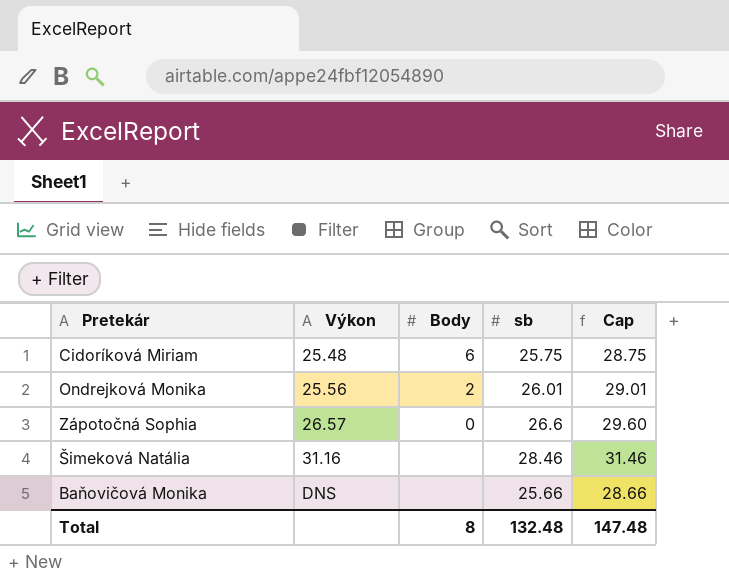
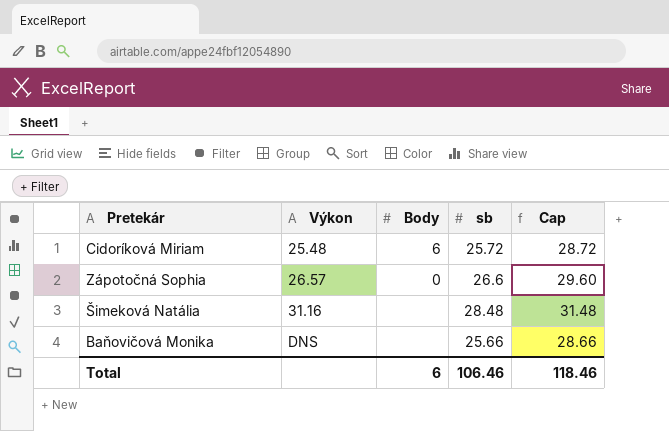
row Ondrejková Monika: 25.56 | 2 | 26.01 | 29.01 -> none
Cidoríková Miriam | sb: 25.75 -> 25.72
Cidoríková Miriam | Cap: 28.75 -> 28.72
Šimeková Natália | sb: 28.46 -> 28.48
Šimeková Natália | Cap: 31.46 -> 31.48
Total | Body: 8 -> 6
Total | sb: 132.48 -> 106.46
Total | Cap: 147.48 -> 118.46

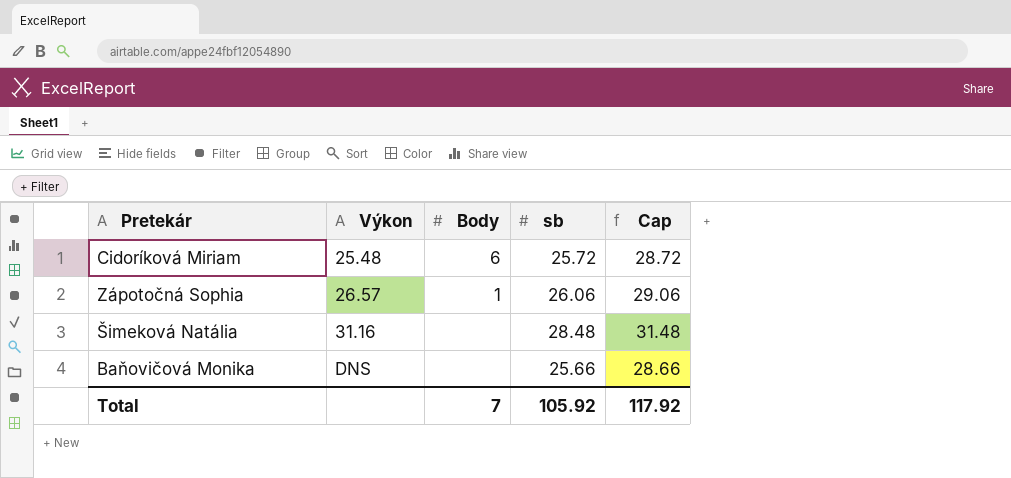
Zápotočná Sophia | Body: 0 -> 1
Zápotočná Sophia | sb: 26.6 -> 26.06
Zápotočná Sophia | Cap: 29.60 -> 29.06
Total | Body: 6 -> 7
Total | sb: 106.46 -> 105.92
Total | Cap: 118.46 -> 117.92

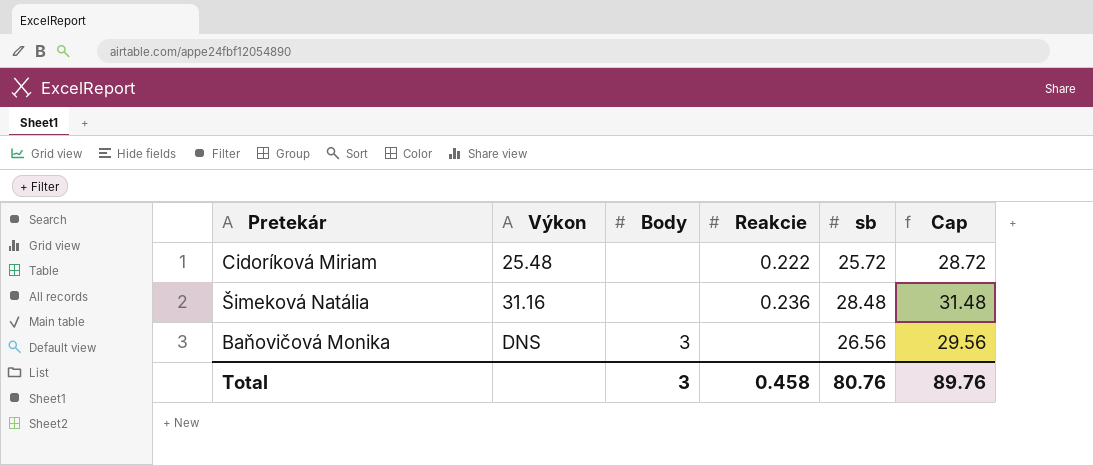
column Reakcie | position: none -> 4
row Zápotočná Sophia: 26.57 | 1 | 26.06 | 29.06 -> none
Cidoríková Miriam | Body: 6 -> none
Baňovičová Monika | Body: none -> 3
Baňovičová Monika | sb: 25.66 -> 26.56
Baňovičová Monika | Cap: 28.66 -> 29.56
Total | Body: 7 -> 3
Total | sb: 105.92 -> 80.76
Total | Cap: 117.92 -> 89.76

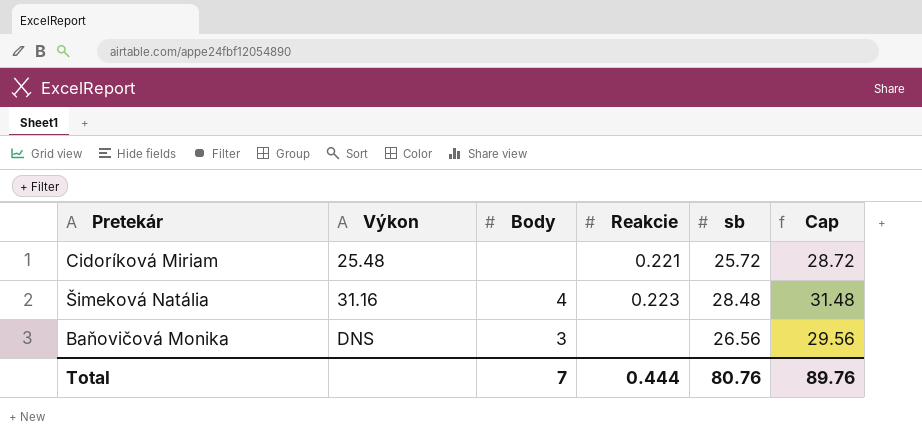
Cidoríková Miriam | Reakcie: 0.222 -> 0.221
Šimeková Natália | Body: none -> 4
Šimeková Natália | Reakcie: 0.236 -> 0.223
Total | Body: 3 -> 7
Total | Reakcie: 0.458 -> 0.444

